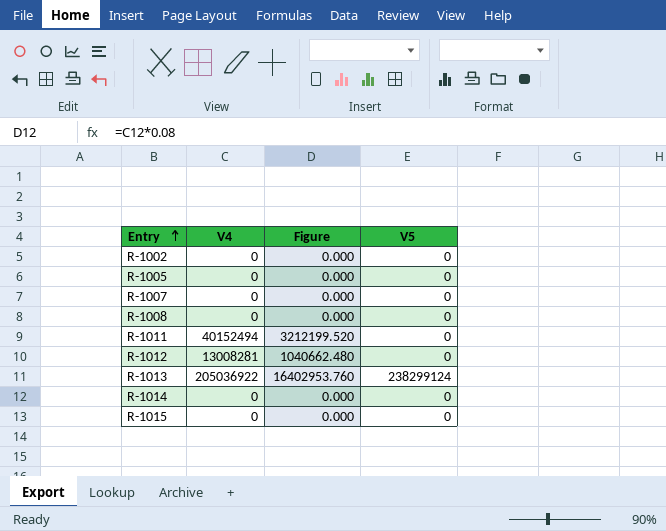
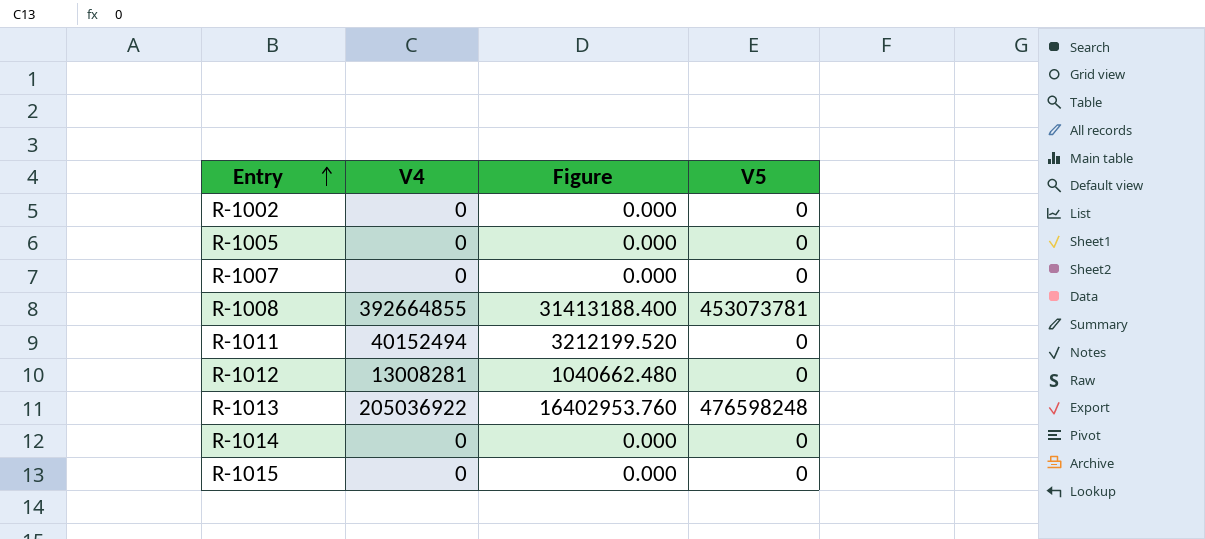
R-1008 | V4: 0 -> 392664855
R-1008 | Figure: 0.000 -> 31413188.400
R-1008 | V5: 0 -> 453073781
R-1013 | V5: 238299124 -> 476598248

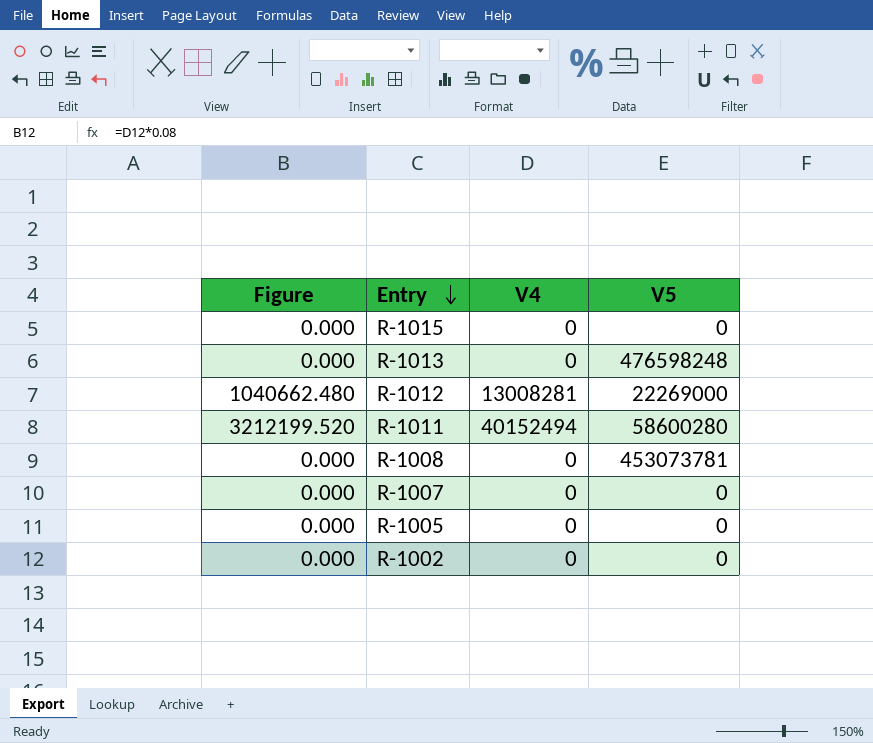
row order: Entry ascending -> Entry descending
column Figure | position: 3 -> 1
row R-1014: 0 | 0.000 | 0 -> none
R-1013 | Figure: 16402953.760 -> 0.000
R-1013 | V4: 205036922 -> 0
R-1012 | V5: 0 -> 22269000
R-1011 | V5: 0 -> 58600280
R-1008 | Figure: 31413188.400 -> 0.000
R-1008 | V4: 392664855 -> 0

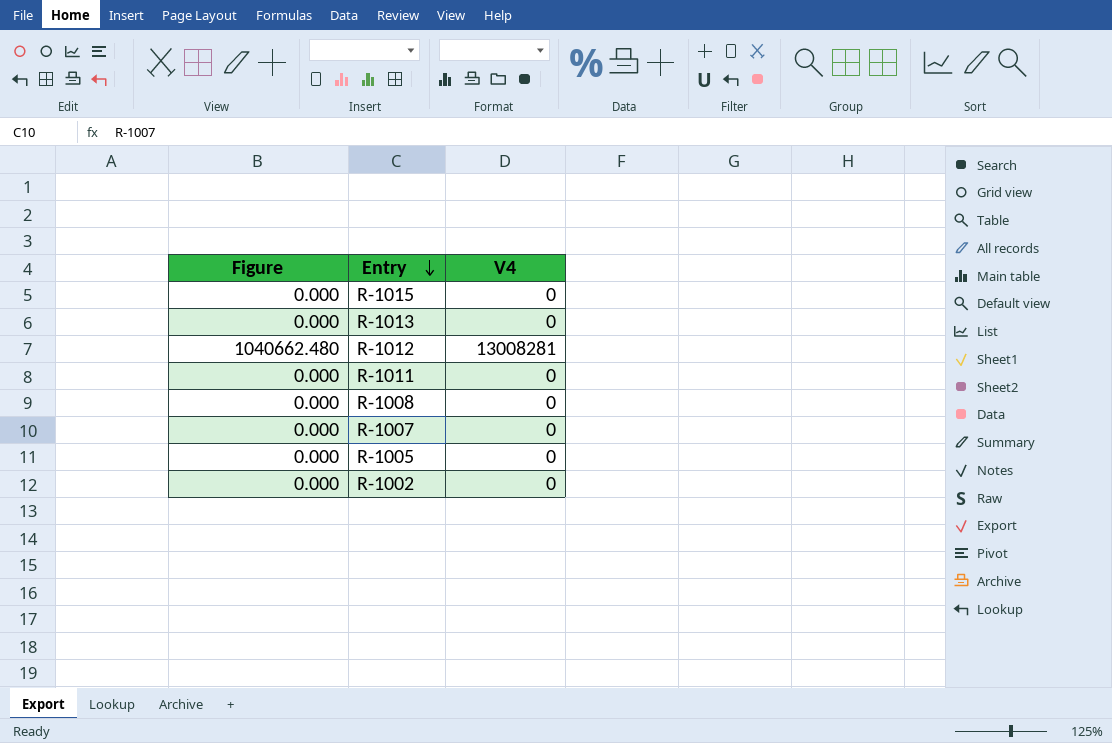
column V5 | position: 4 -> none
R-1011 | Figure: 3212199.520 -> 0.000
R-1011 | V4: 40152494 -> 0

